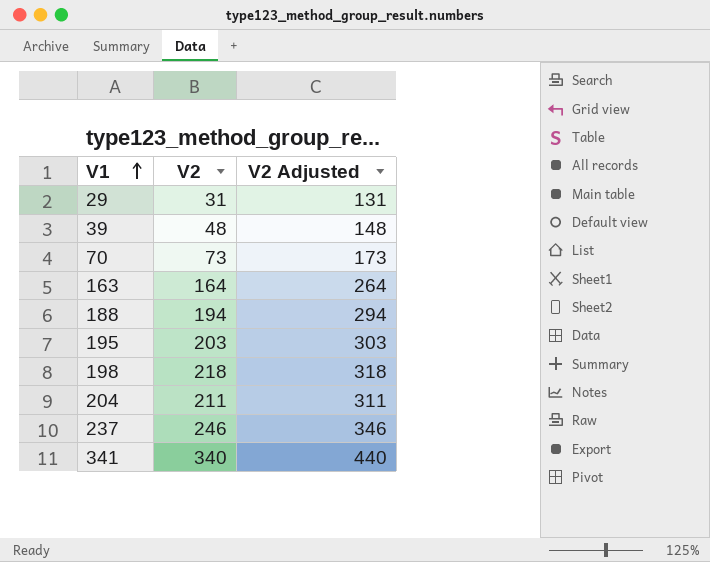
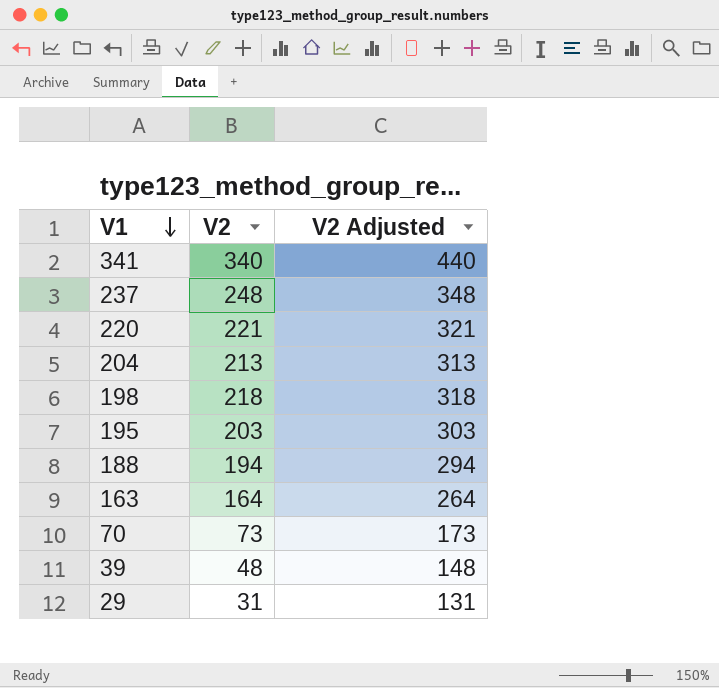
row order: V1 ascending -> V1 descending
237 | V2: 246 -> 248
237 | V2 Adjusted: 346 -> 348
row 220: none -> 221 | 321
204 | V2: 211 -> 213
204 | V2 Adjusted: 311 -> 313

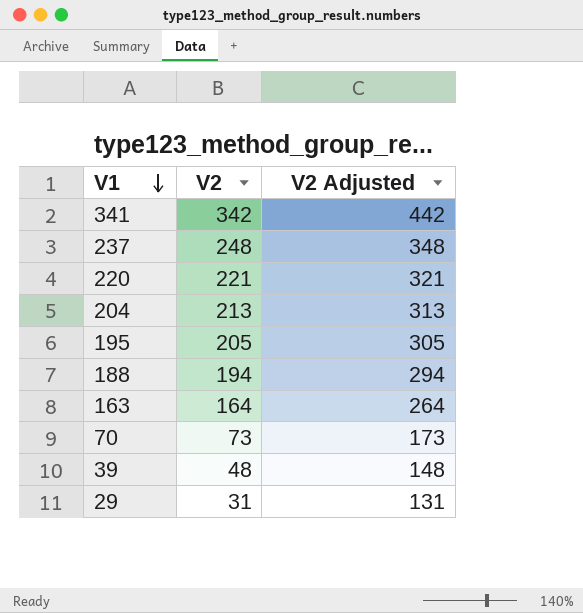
row 198: 218 | 318 -> none
341 | V2: 340 -> 342
341 | V2 Adjusted: 440 -> 442
195 | V2: 203 -> 205
195 | V2 Adjusted: 303 -> 305

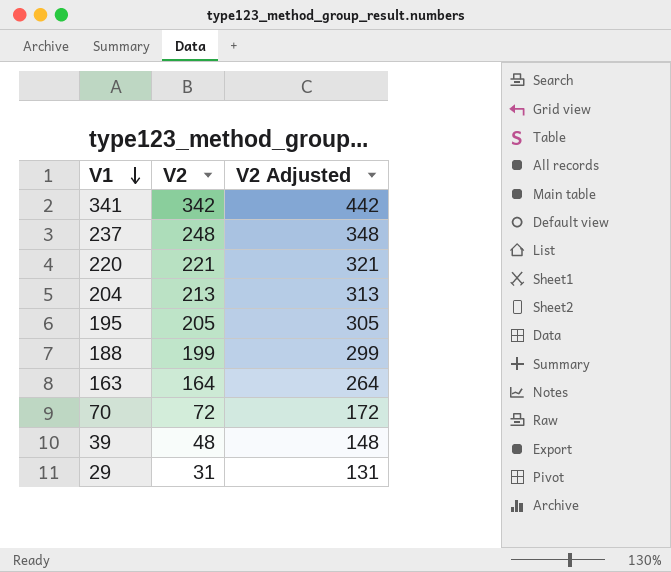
188 | V2: 194 -> 199
188 | V2 Adjusted: 294 -> 299
70 | V2: 73 -> 72
70 | V2 Adjusted: 173 -> 172

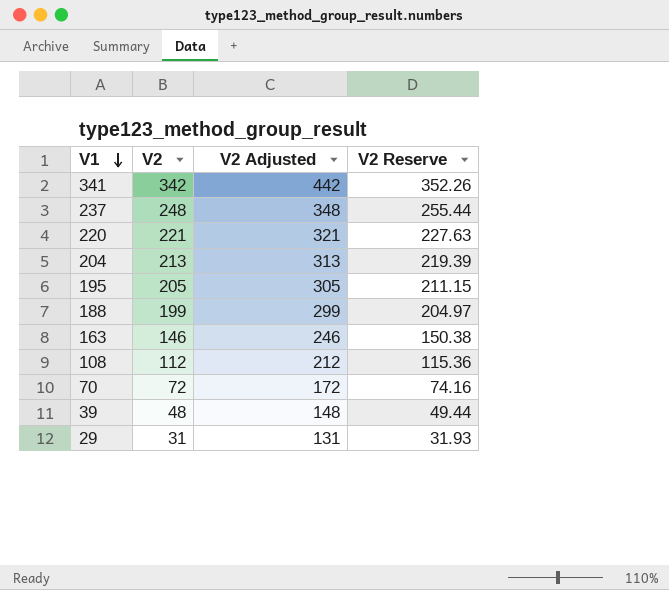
column V2 Reserve | formula: none -> [V2] * 1.03
163 | V2: 164 -> 146
163 | V2 Adjusted: 264 -> 246
row 108: none -> 112 | 212 | 115.36

